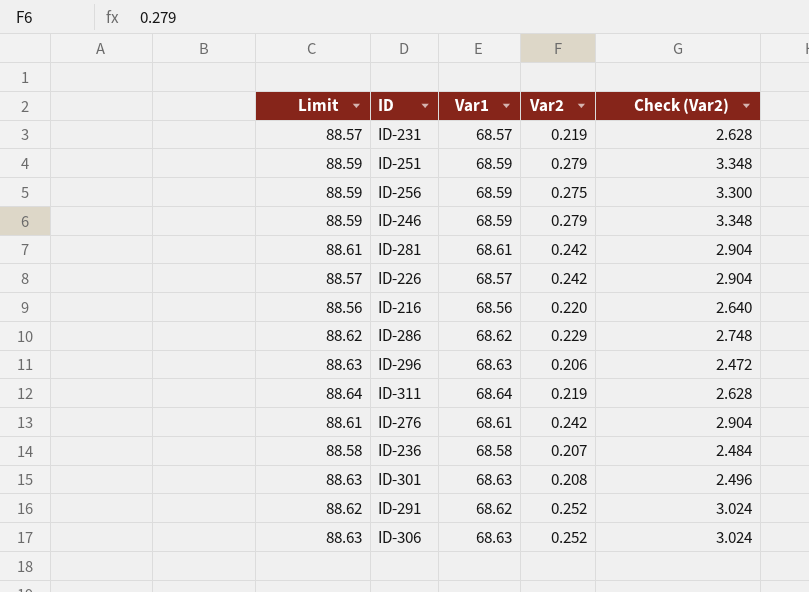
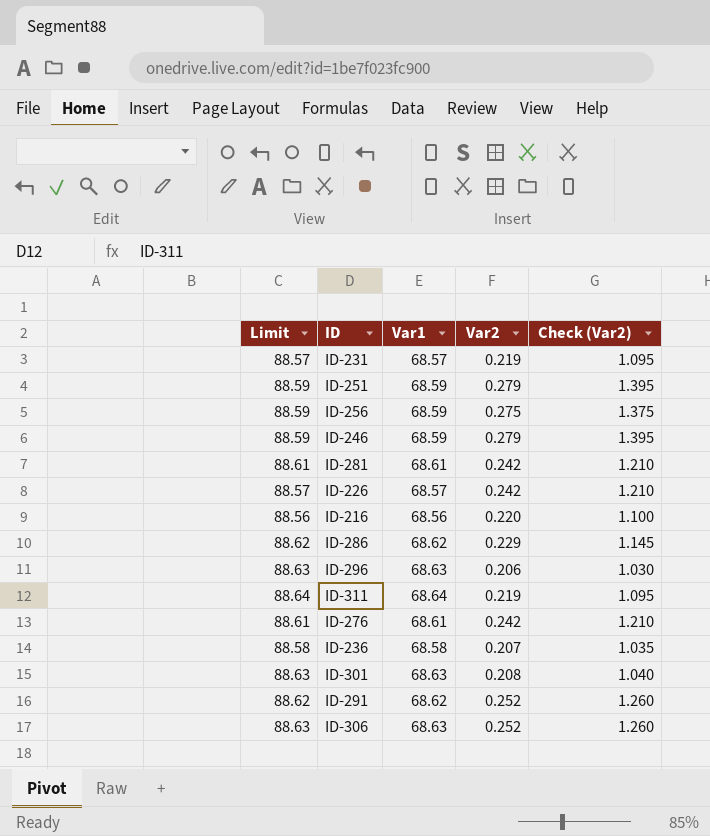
column Check (Var2) | formula: [Var2] * 12 -> [Var2] * 5

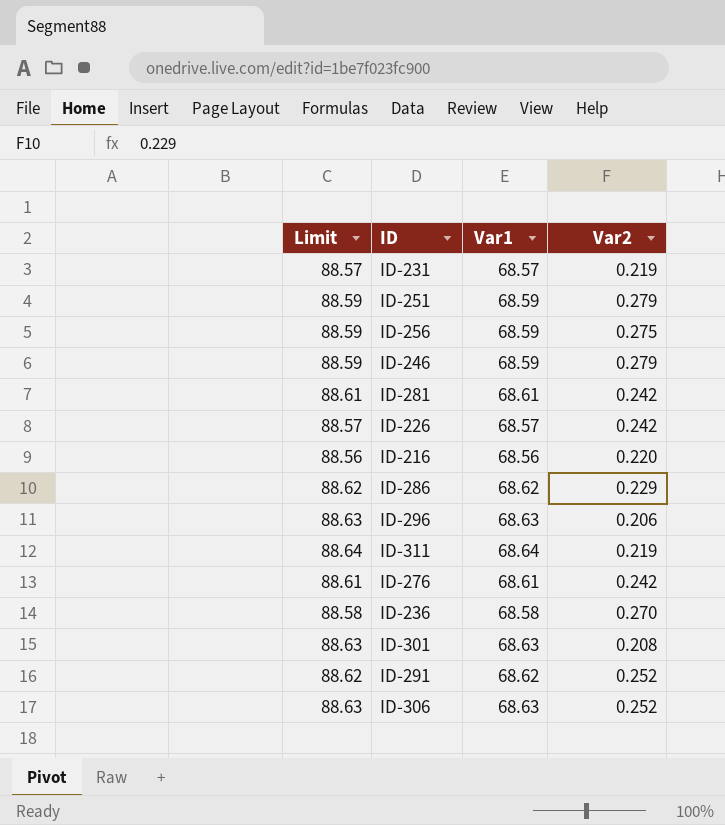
column Check (Var2) | formula: [Var2] * 5 -> none
ID-236 | Var2: 0.207 -> 0.270

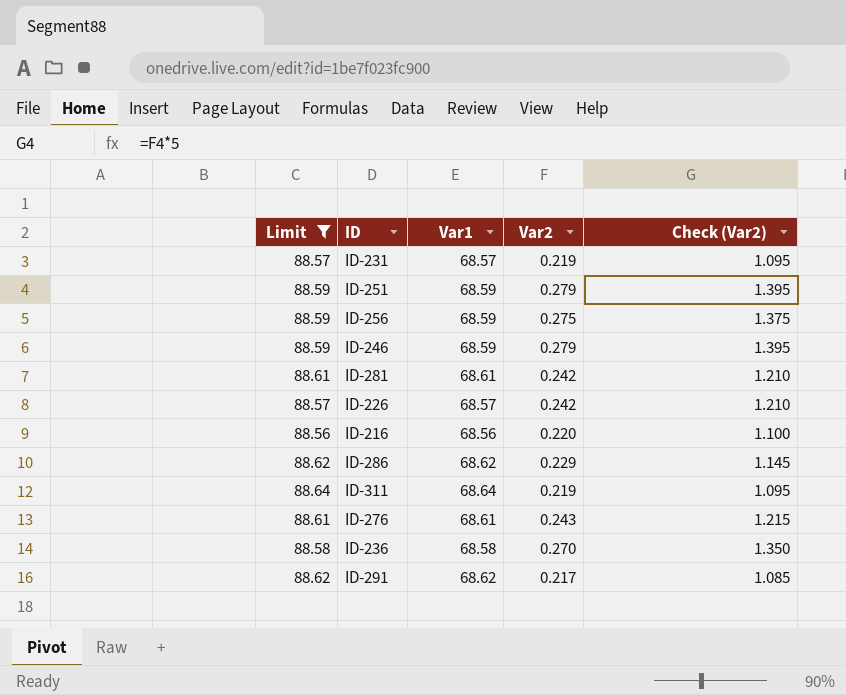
filter: none -> Limit != 88.63
column Check (Var2) | formula: none -> [Var2] * 5
ID-276 | Var2: 0.242 -> 0.243
ID-291 | Var2: 0.252 -> 0.217

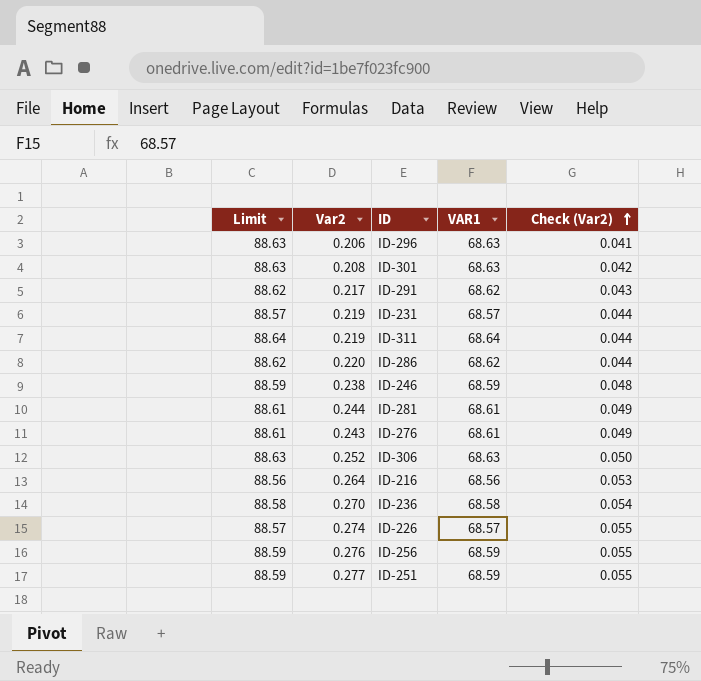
filter: Limit != 88.63 -> none
row order: none -> Check (Var2) ascending
column Var2 | position: 4 -> 2
column name: Var1 -> VAR1
column Check (Var2) | formula: [Var2] * 5 -> [Var2] * 0.2
ID-286 | Var2: 0.229 -> 0.220
ID-246 | Var2: 0.279 -> 0.238
ID-281 | Var2: 0.242 -> 0.244
ID-216 | Var2: 0.220 -> 0.264
ID-226 | Var2: 0.242 -> 0.274
ID-256 | Var2: 0.275 -> 0.276
ID-251 | Var2: 0.279 -> 0.277

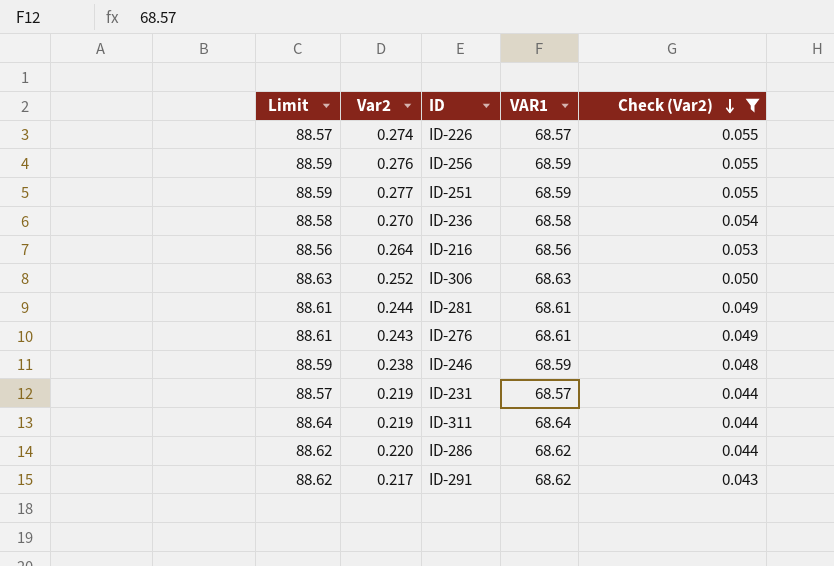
filter: none -> Check (Var2) >= 0.043
row order: Check (Var2) ascending -> Check (Var2) descending

